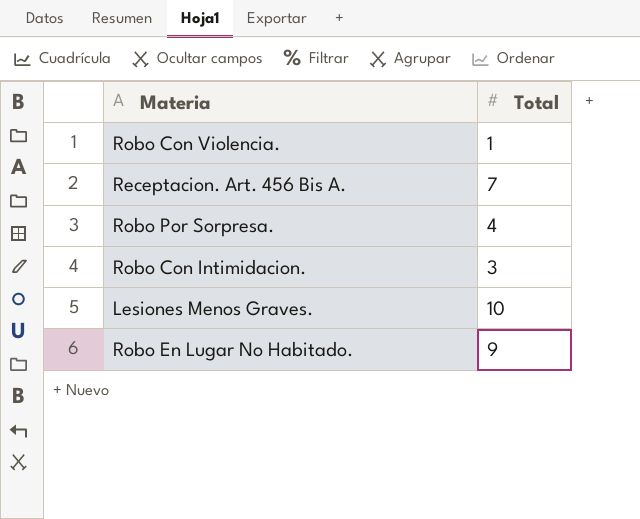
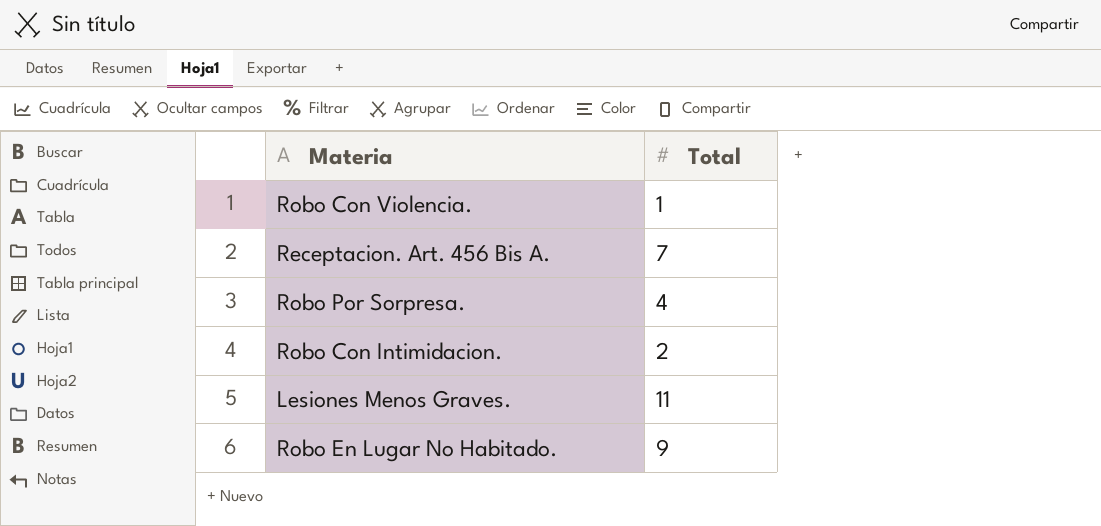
Robo Con Intimidacion. | Total: 3 -> 2
Lesiones Menos Graves. | Total: 10 -> 11

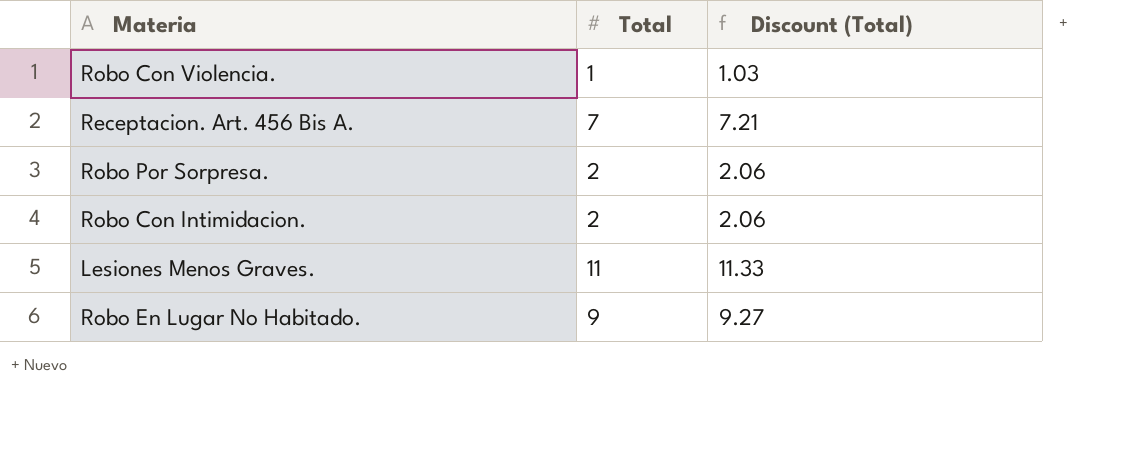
column Discount (Total) | formula: none -> [Total] * 1.03
Robo Por Sorpresa. | Total: 4 -> 2

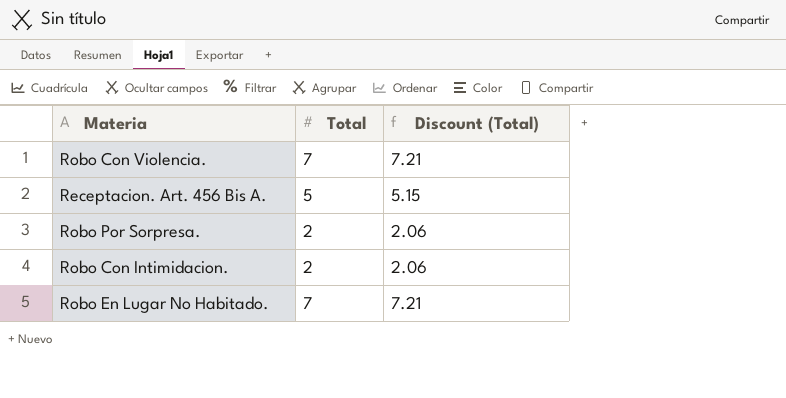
row Lesiones Menos Graves.: 11 | 11.33 -> none
Robo Con Violencia. | Total: 1 -> 7
Robo Con Violencia. | Discount (Total): 1.03 -> 7.21
Receptacion. Art. 456 Bis A. | Total: 7 -> 5
Receptacion. Art. 456 Bis A. | Discount (Total): 7.21 -> 5.15
Robo En Lugar No Habitado. | Total: 9 -> 7
Robo En Lugar No Habitado. | Discount (Total): 9.27 -> 7.21

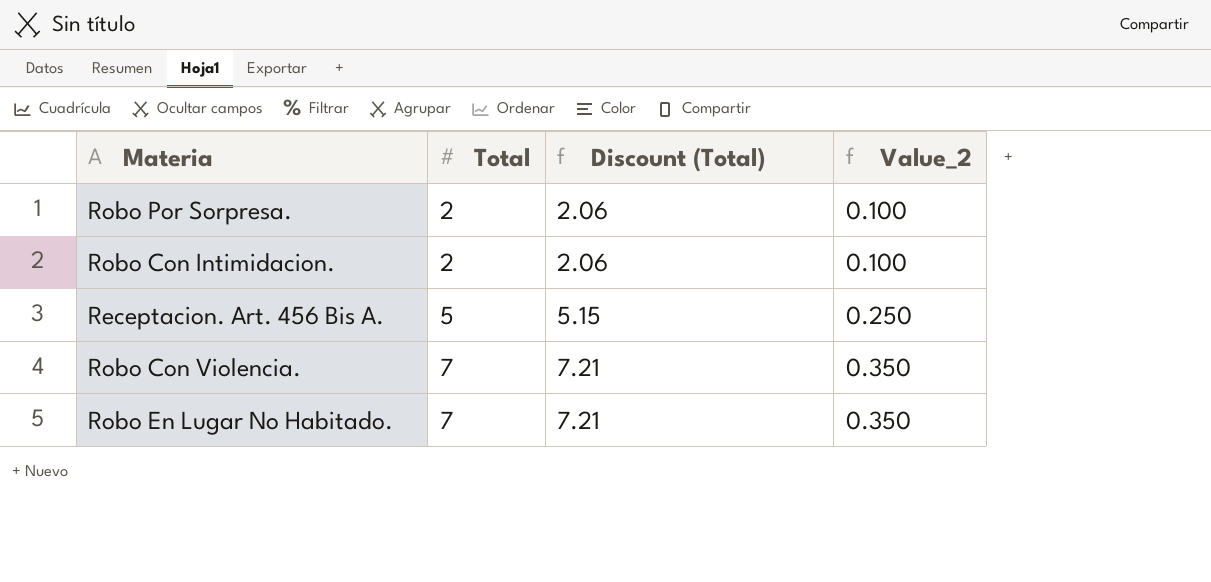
row order: none -> Total ascending
column Value_2 | formula: none -> [Total] * 0.05

